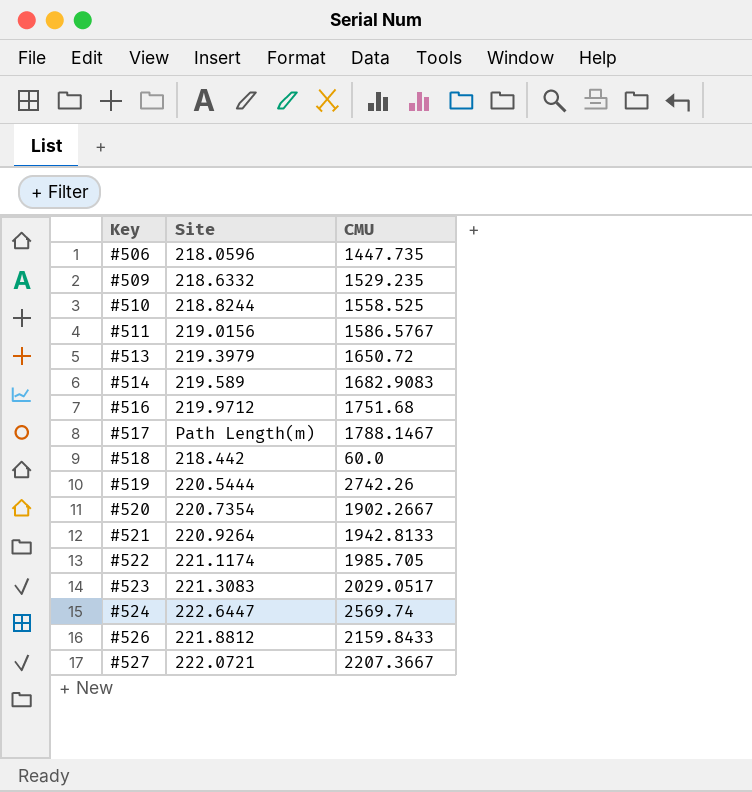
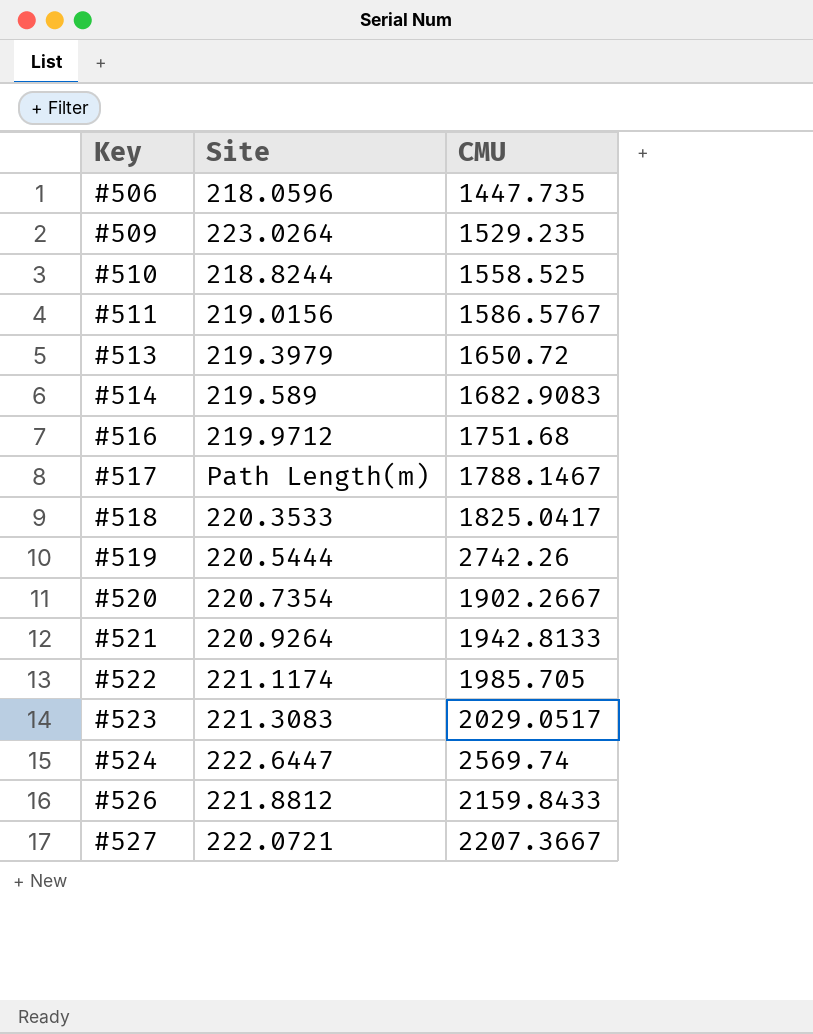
#509 | Site: 218.6332 -> 223.0264
#518 | Site: 218.442 -> 220.3533
#518 | CMU: 60.0 -> 1825.0417

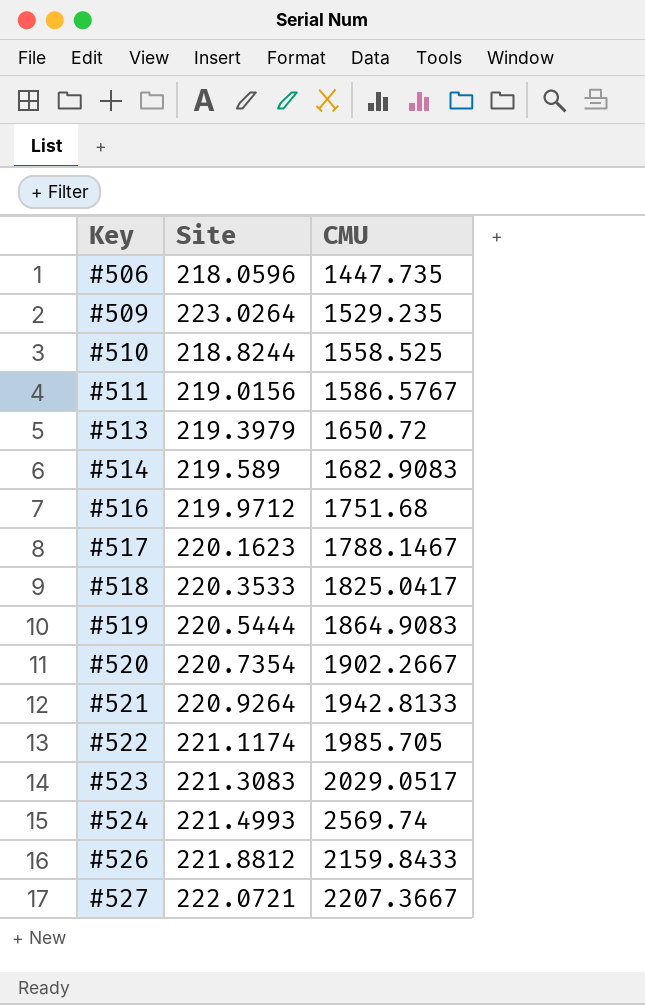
#517 | Site: Path Length(m) -> 220.1623
#519 | CMU: 2742.26 -> 1864.9083
#524 | Site: 222.6447 -> 221.4993

